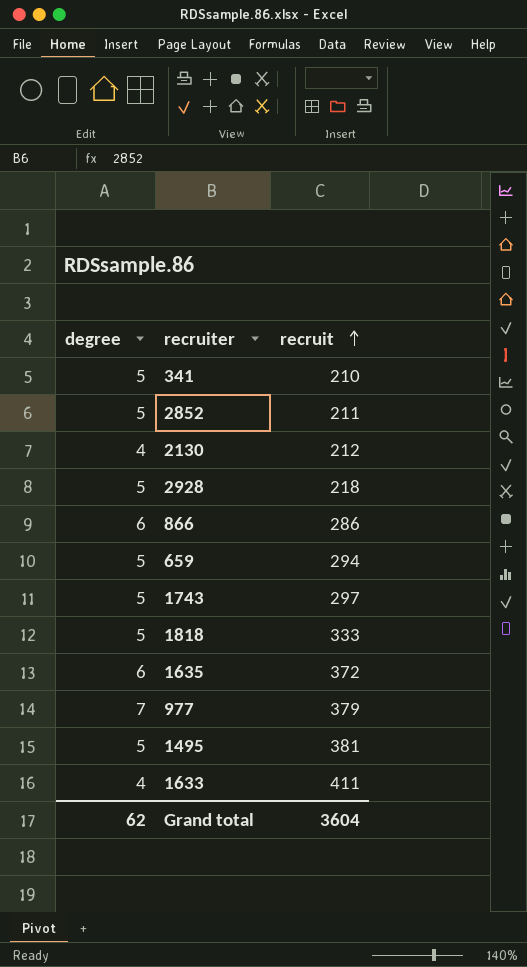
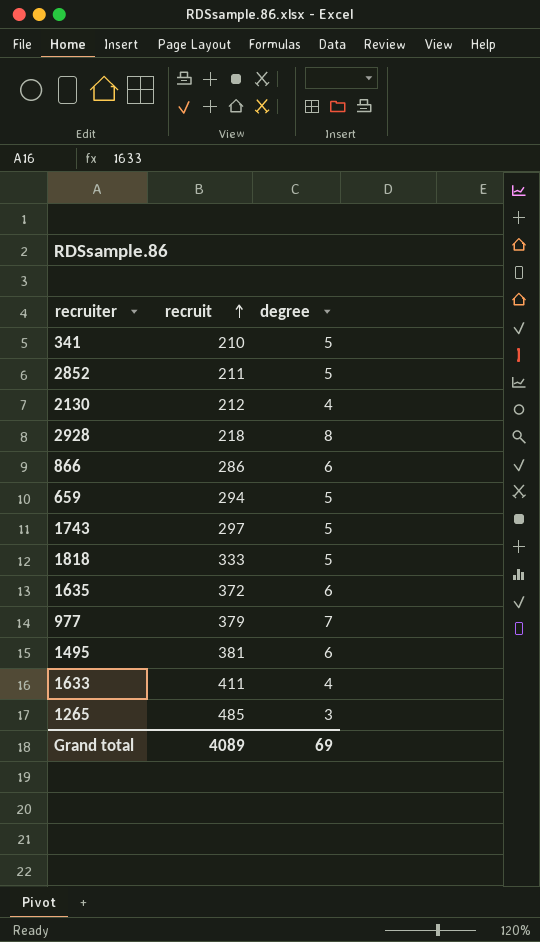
column degree | position: 1 -> 3
2928 | degree: 5 -> 8
1495 | degree: 5 -> 6
row 1265: none -> 485 | 3
Grand total | recruit: 3604 -> 4089
Grand total | degree: 62 -> 69

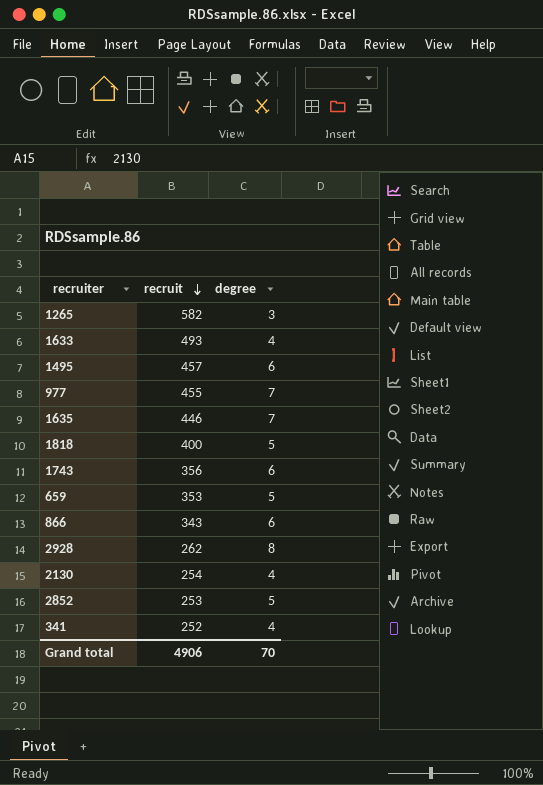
row order: recruit ascending -> recruit descending
1265 | recruit: 485 -> 582
1633 | recruit: 411 -> 493
1495 | recruit: 381 -> 457
977 | recruit: 379 -> 455
1635 | recruit: 372 -> 446
1635 | degree: 6 -> 7
1818 | recruit: 333 -> 400
1743 | recruit: 297 -> 356
1743 | degree: 5 -> 6
659 | recruit: 294 -> 353
866 | recruit: 286 -> 343
2928 | recruit: 218 -> 262
2130 | recruit: 212 -> 254
2852 | recruit: 211 -> 253
341 | recruit: 210 -> 252
341 | degree: 5 -> 4
Grand total | recruit: 4089 -> 4906
Grand total | degree: 69 -> 70

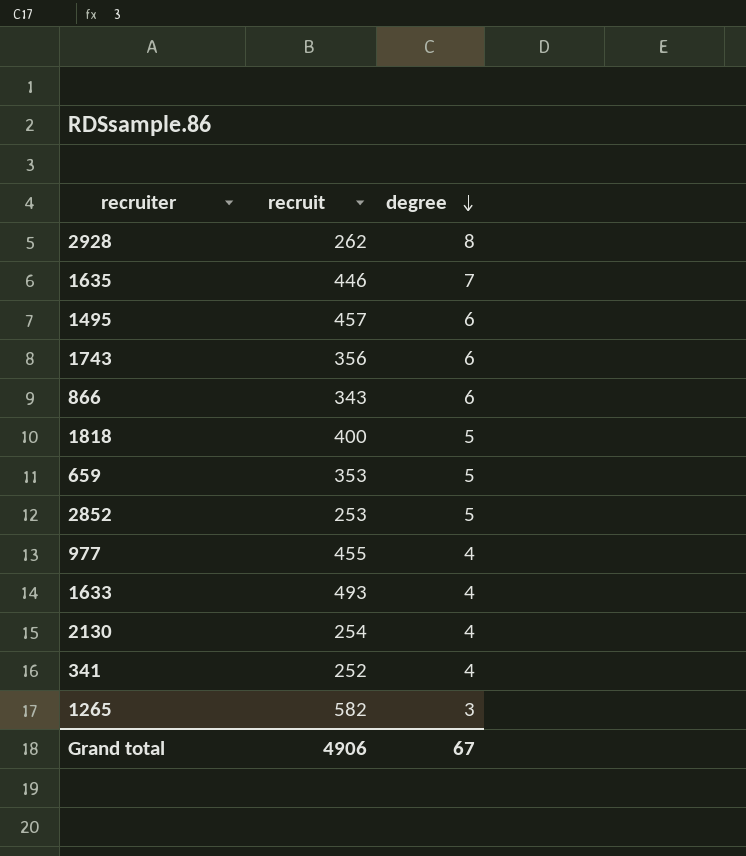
row order: recruit descending -> degree descending
977 | degree: 7 -> 4
Grand total | degree: 70 -> 67

